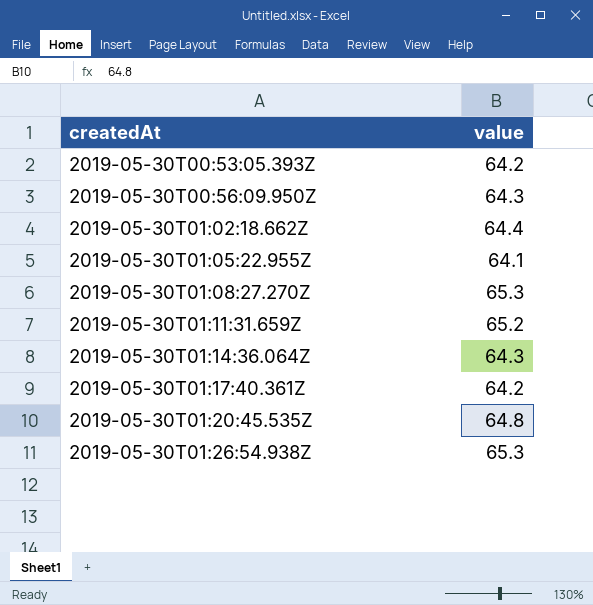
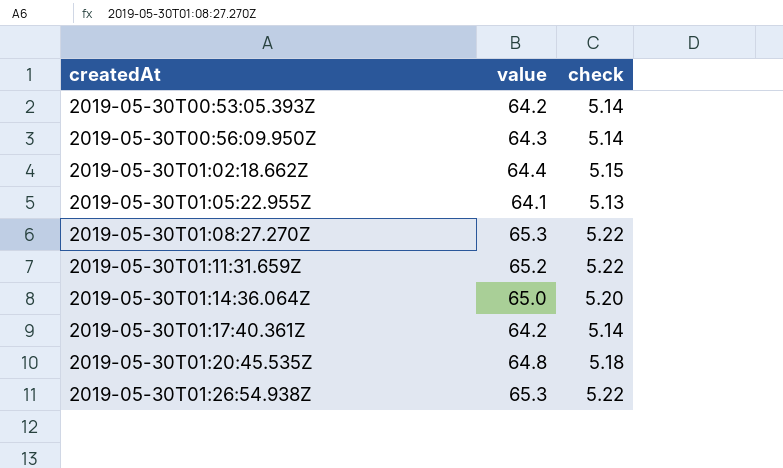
column check | formula: none -> [value] * 0.08
2019-05-30T01:14:36.064Z | value: 64.3 -> 65.0

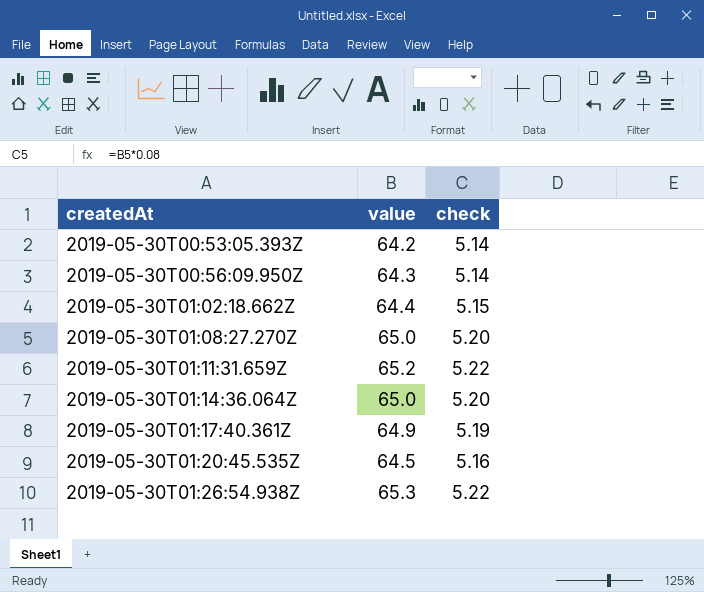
row 2019-05-30T01:05:22.955Z: 64.1 | 5.13 -> none
2019-05-30T01:08:27.270Z | value: 65.3 -> 65.0
2019-05-30T01:08:27.270Z | check: 5.22 -> 5.20
2019-05-30T01:17:40.361Z | value: 64.2 -> 64.9
2019-05-30T01:17:40.361Z | check: 5.14 -> 5.19
2019-05-30T01:20:45.535Z | value: 64.8 -> 64.5
2019-05-30T01:20:45.535Z | check: 5.18 -> 5.16

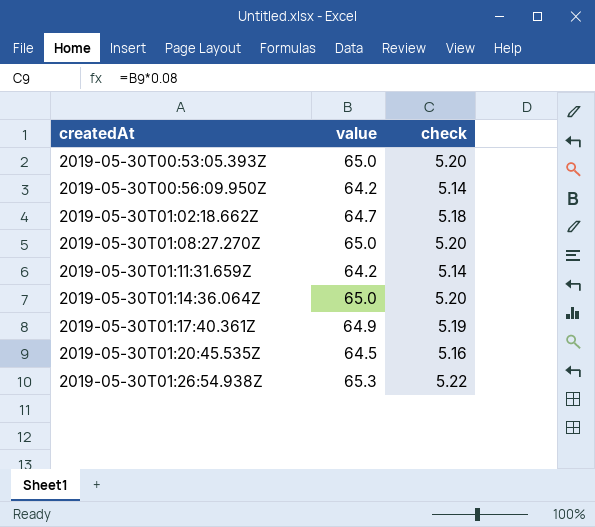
2019-05-30T00:53:05.393Z | value: 64.2 -> 65.0
2019-05-30T00:53:05.393Z | check: 5.14 -> 5.20
2019-05-30T00:56:09.950Z | value: 64.3 -> 64.2
2019-05-30T01:02:18.662Z | value: 64.4 -> 64.7
2019-05-30T01:02:18.662Z | check: 5.15 -> 5.18
2019-05-30T01:11:31.659Z | value: 65.2 -> 64.2
2019-05-30T01:11:31.659Z | check: 5.22 -> 5.14

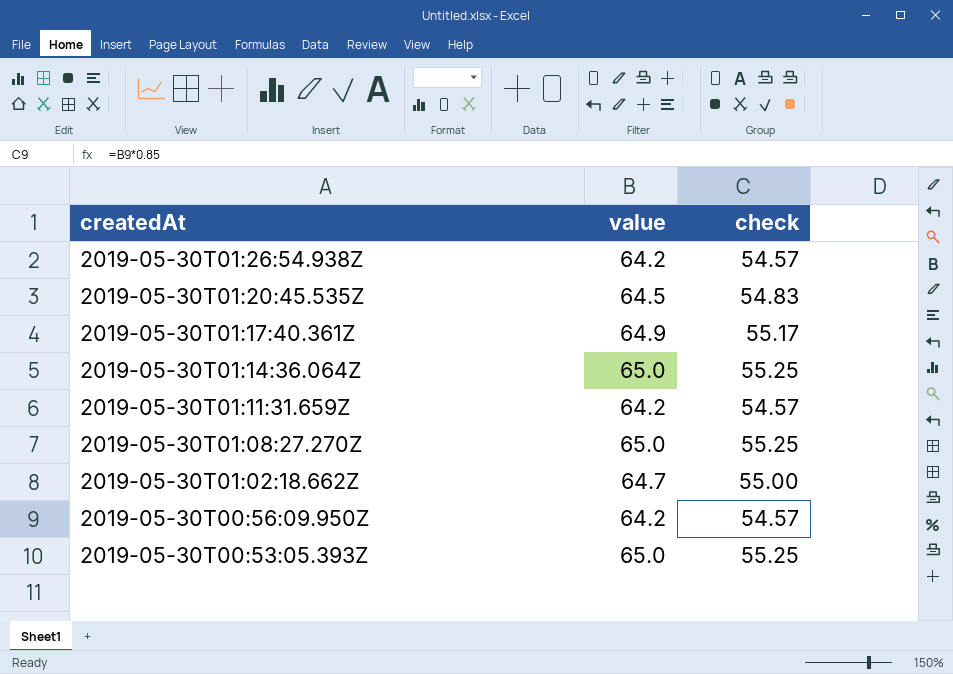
row order: createdAt ascending -> createdAt descending
column check | formula: [value] * 0.08 -> [value] * 0.85
2019-05-30T01:26:54.938Z | value: 65.3 -> 64.2

